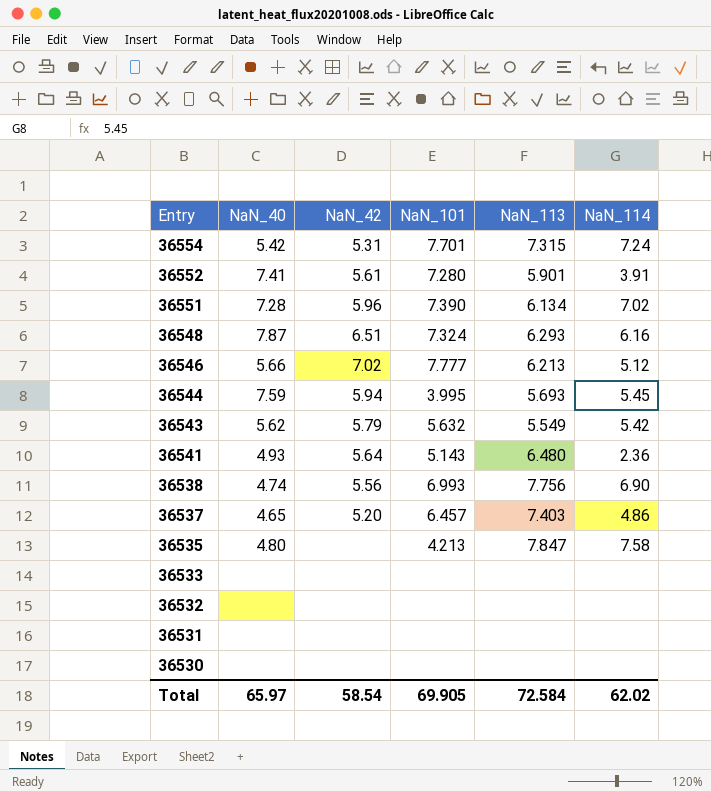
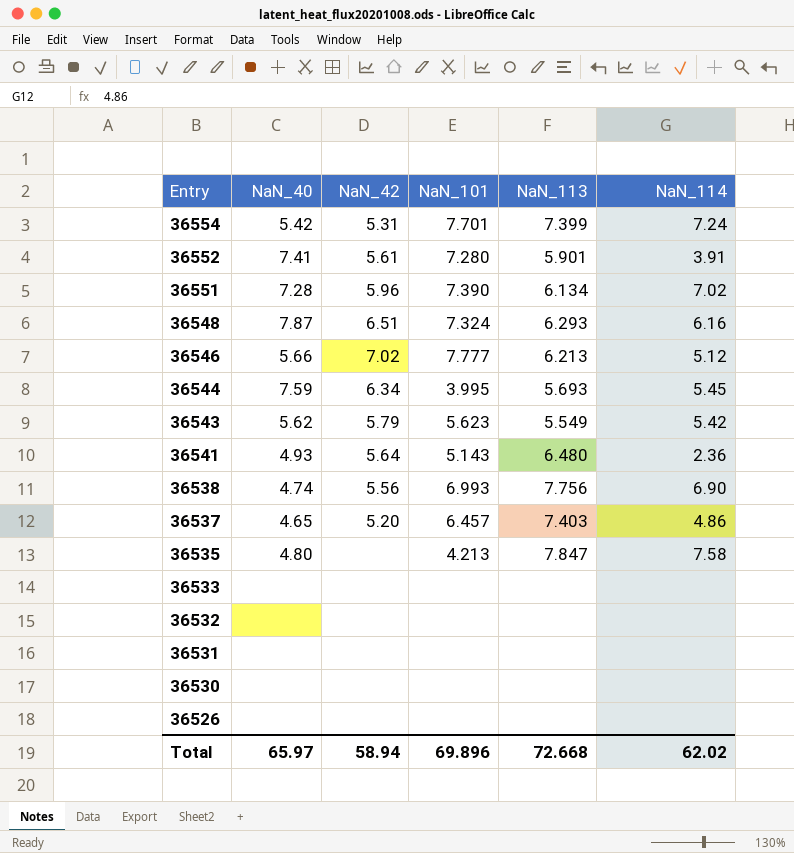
36554 | NaN_113: 7.315 -> 7.399
36544 | NaN_42: 5.94 -> 6.34
36543 | NaN_101: 5.632 -> 5.623
row 36526: none -> none | none | none | none | none
Total | NaN_42: 58.54 -> 58.94
Total | NaN_101: 69.905 -> 69.896
Total | NaN_113: 72.584 -> 72.668

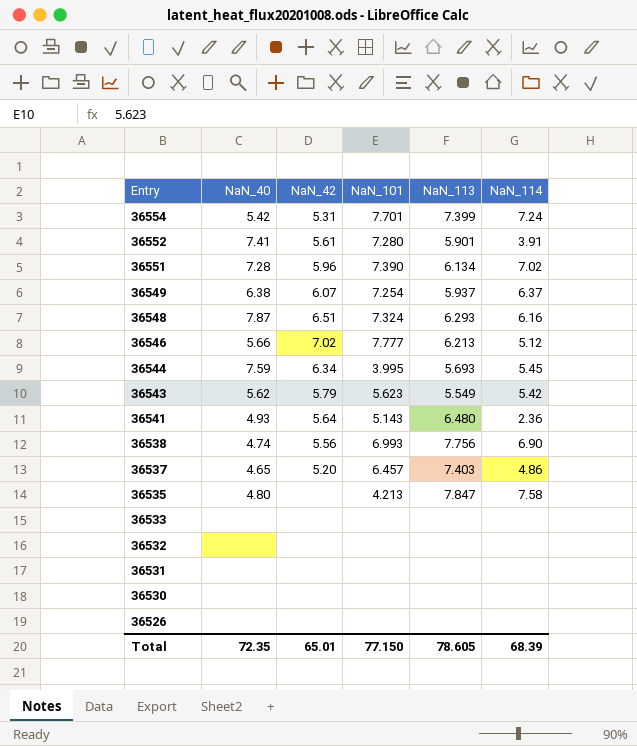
row 36549: none -> 6.38 | 6.07 | 7.254 | 5.937 | 6.37
Total | NaN_40: 65.97 -> 72.35
Total | NaN_42: 58.94 -> 65.01
Total | NaN_101: 69.896 -> 77.150
Total | NaN_113: 72.668 -> 78.605
Total | NaN_114: 62.02 -> 68.39

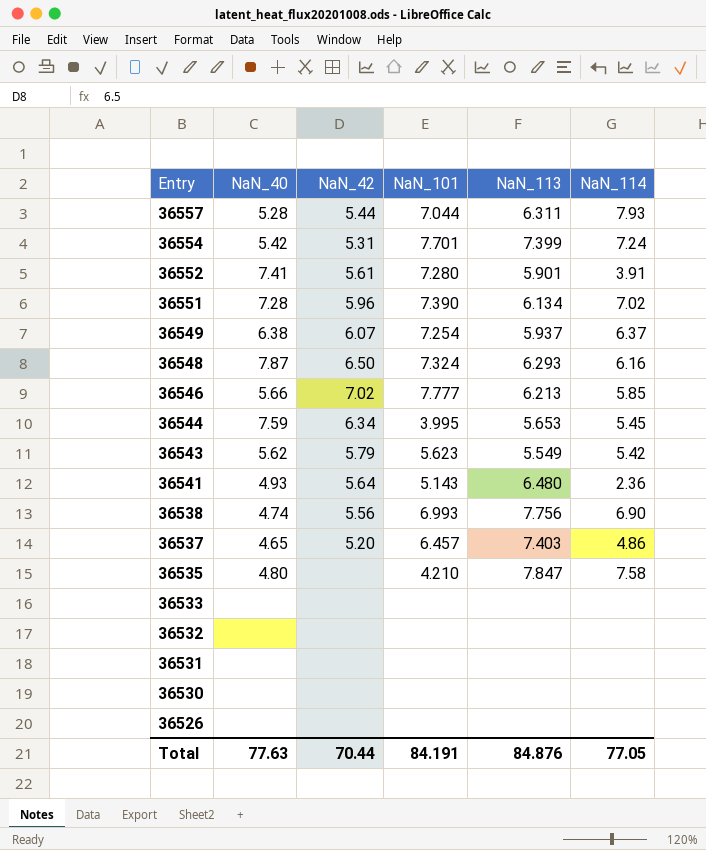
row 36557: none -> 5.28 | 5.44 | 7.044 | 6.311 | 7.93
36548 | NaN_42: 6.51 -> 6.50
36546 | NaN_114: 5.12 -> 5.85
36544 | NaN_113: 5.693 -> 5.653
36535 | NaN_101: 4.213 -> 4.210
Total | NaN_40: 72.35 -> 77.63
Total | NaN_42: 65.01 -> 70.44
Total | NaN_101: 77.150 -> 84.191
Total | NaN_113: 78.605 -> 84.876
Total | NaN_114: 68.39 -> 77.05

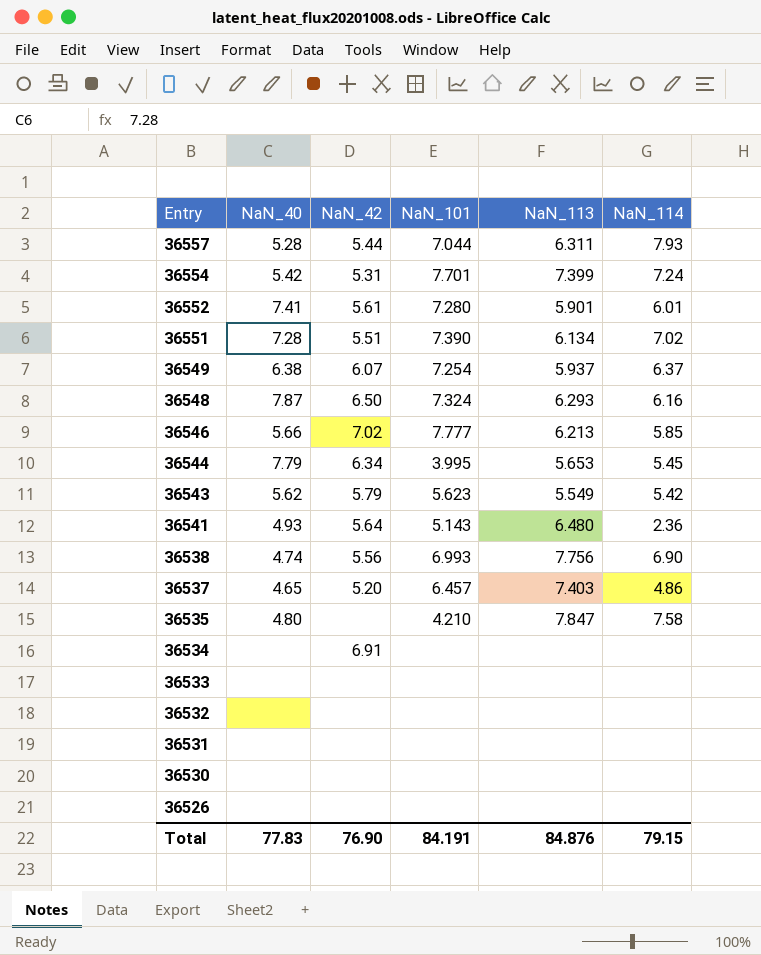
36552 | NaN_114: 3.91 -> 6.01
36551 | NaN_42: 5.96 -> 5.51
36544 | NaN_40: 7.59 -> 7.79
row 36534: none -> none | 6.91 | none | none | none
Total | NaN_40: 77.63 -> 77.83
Total | NaN_42: 70.44 -> 76.90
Total | NaN_114: 77.05 -> 79.15

